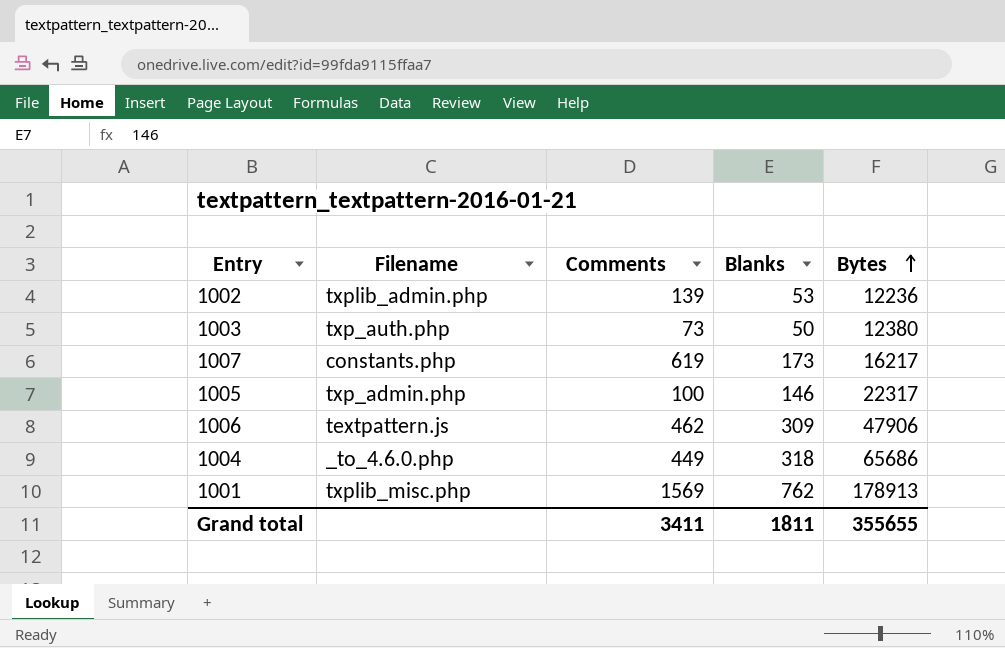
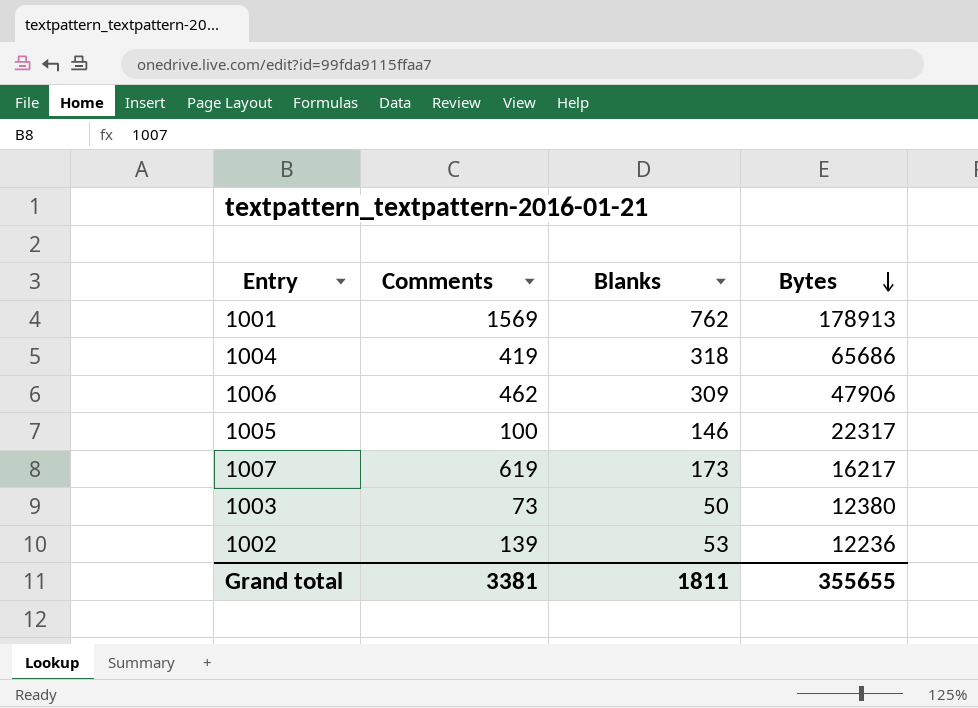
row order: Bytes ascending -> Bytes descending
column Filename | position: 2 -> none
1004 | Comments: 449 -> 419
Grand total | Comments: 3411 -> 3381

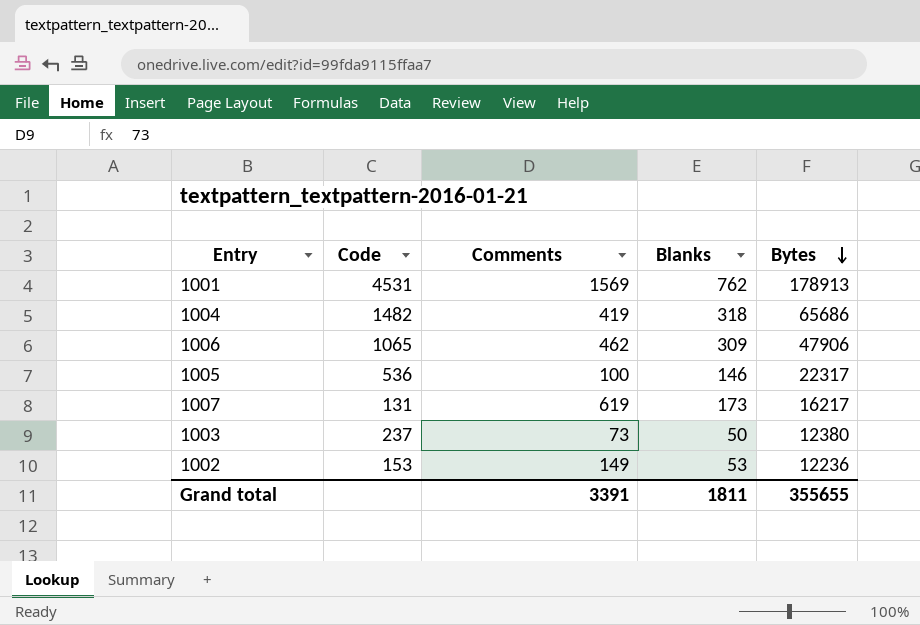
column Code | position: none -> 2
1002 | Comments: 139 -> 149
Grand total | Comments: 3381 -> 3391

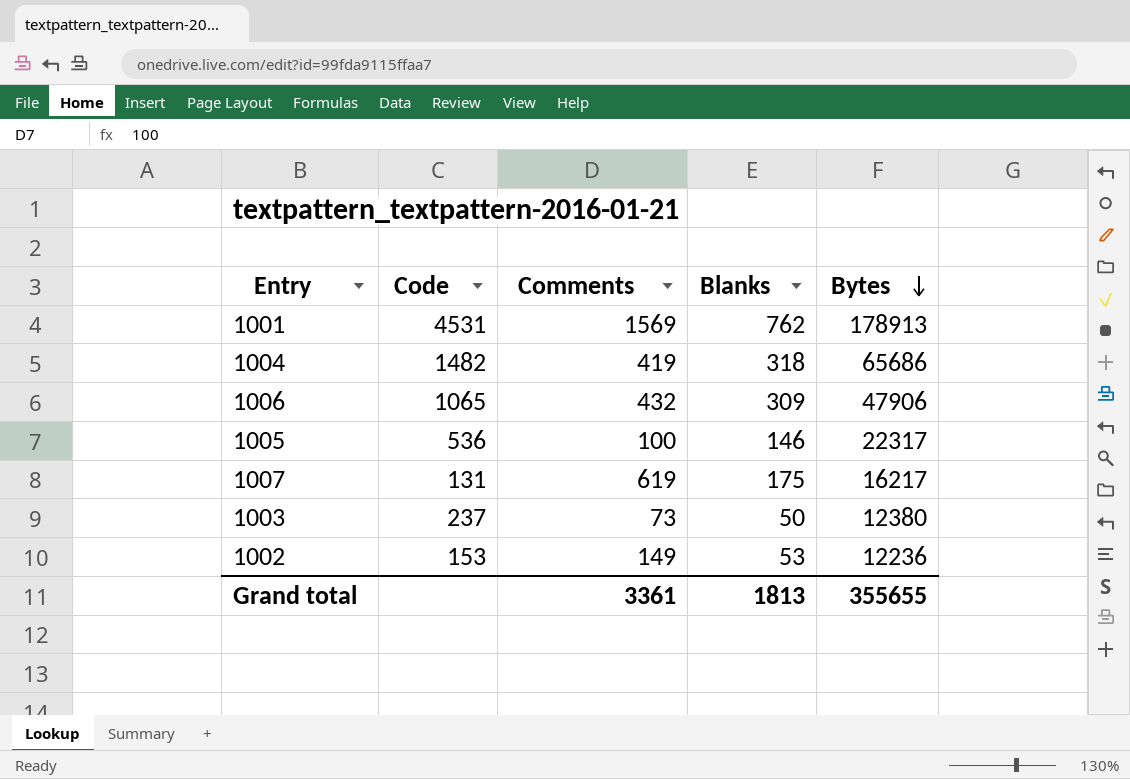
1006 | Comments: 462 -> 432
1007 | Blanks: 173 -> 175
Grand total | Comments: 3391 -> 3361
Grand total | Blanks: 1811 -> 1813

